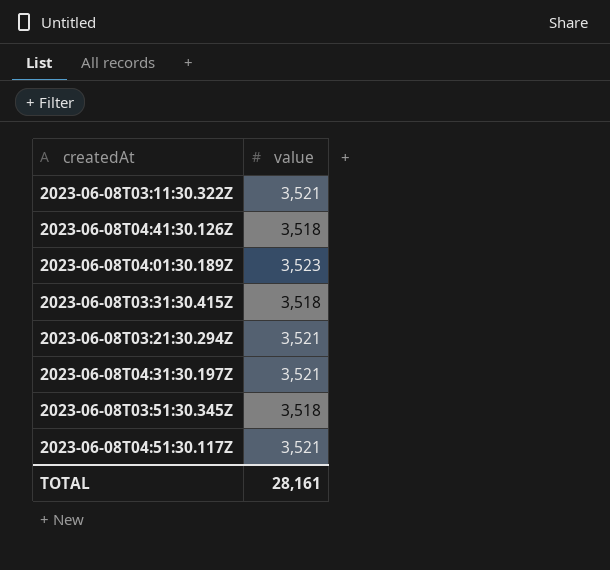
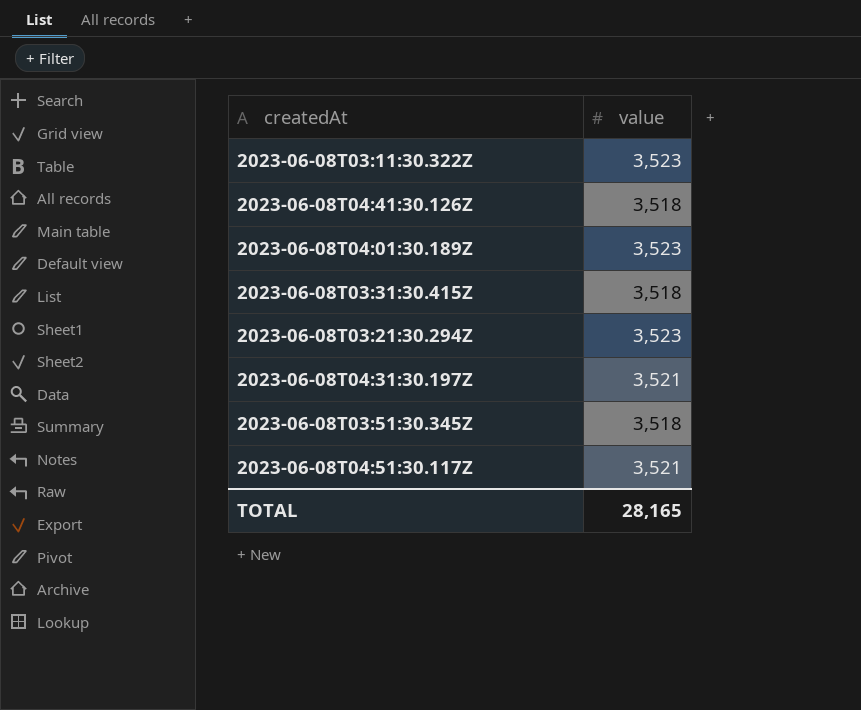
2023-06-08T03:11:30.322Z | value: 3,521 -> 3,523
2023-06-08T03:21:30.294Z | value: 3,521 -> 3,523
TOTAL | value: 28,161 -> 28,165

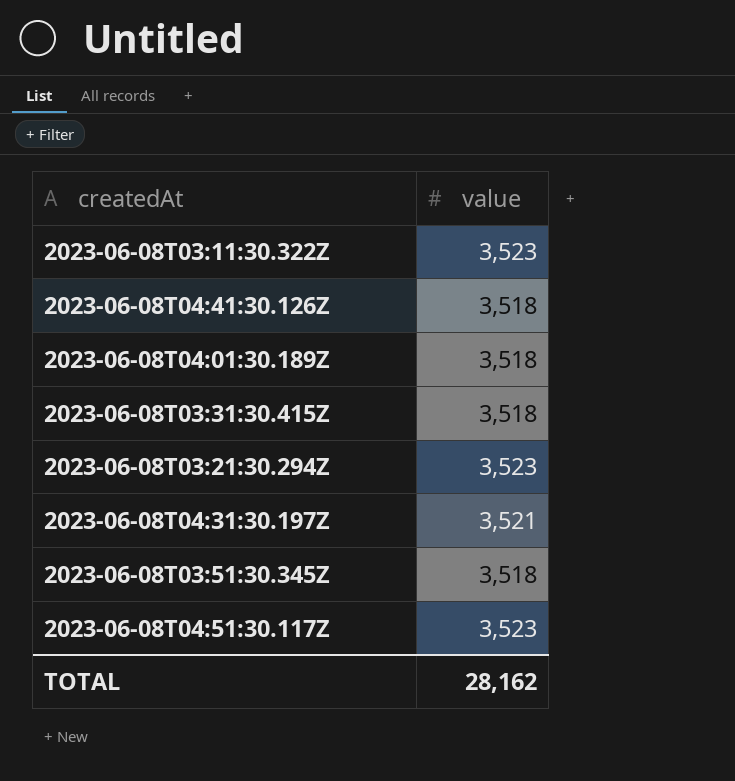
2023-06-08T04:01:30.189Z | value: 3,523 -> 3,518
2023-06-08T04:51:30.117Z | value: 3,521 -> 3,523
TOTAL | value: 28,165 -> 28,162

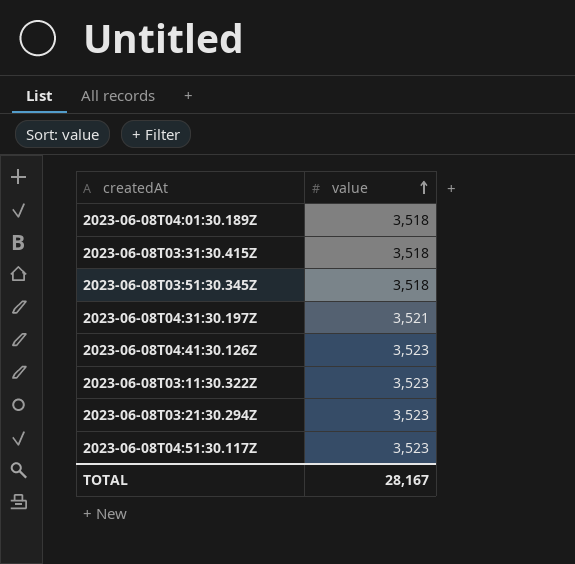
row order: none -> value ascending
2023-06-08T04:41:30.126Z | value: 3,518 -> 3,523
TOTAL | value: 28,162 -> 28,167

